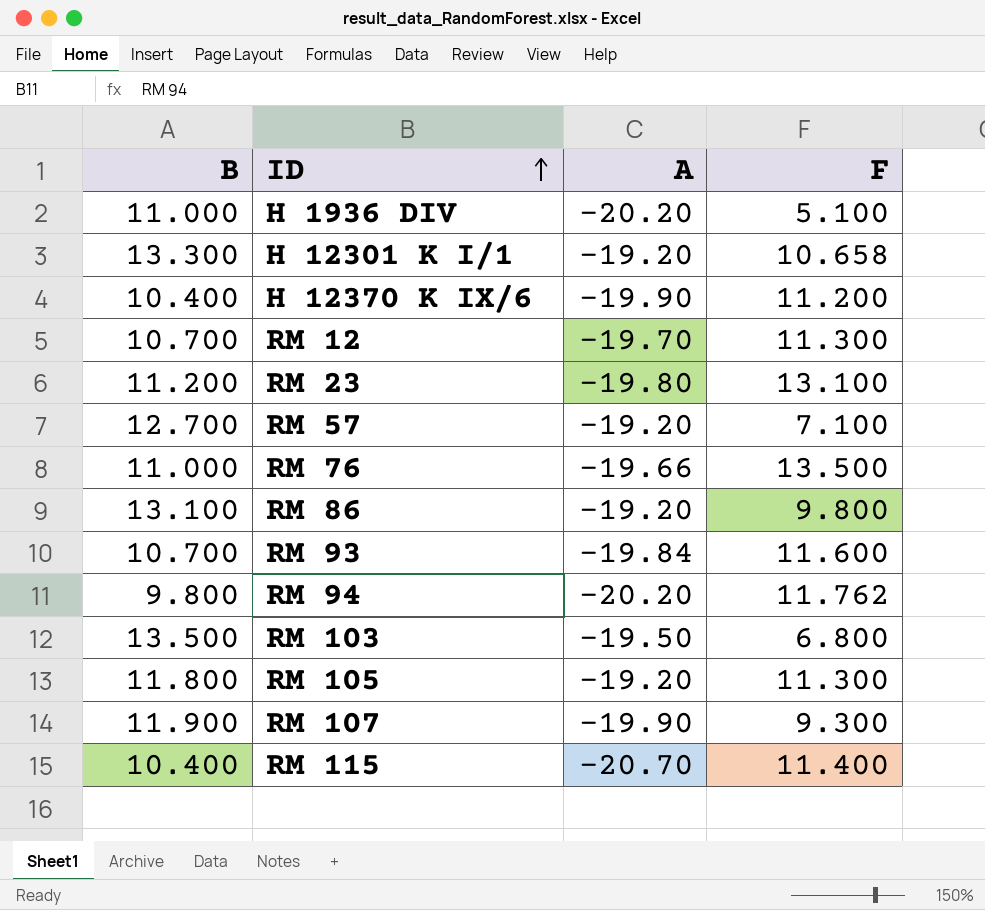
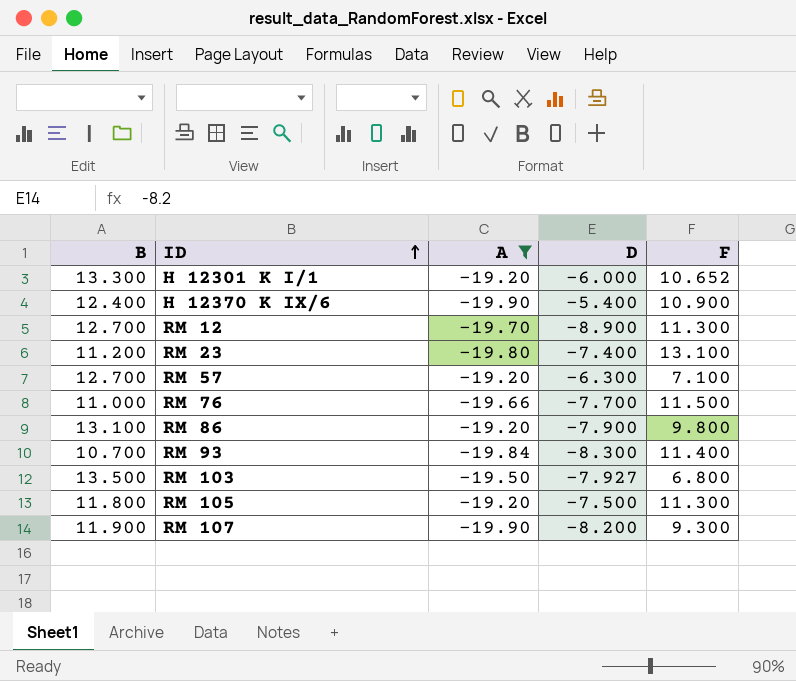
filter: none -> A >= -19.90
column D | position: none -> 4
H 12301 K I/1 | F: 10.658 -> 10.652
H 12370 K IX/6 | B: 10.400 -> 12.400
H 12370 K IX/6 | F: 11.200 -> 10.900
RM 12 | B: 10.700 -> 12.700
RM 76 | F: 13.500 -> 11.500
RM 93 | F: 11.600 -> 11.400

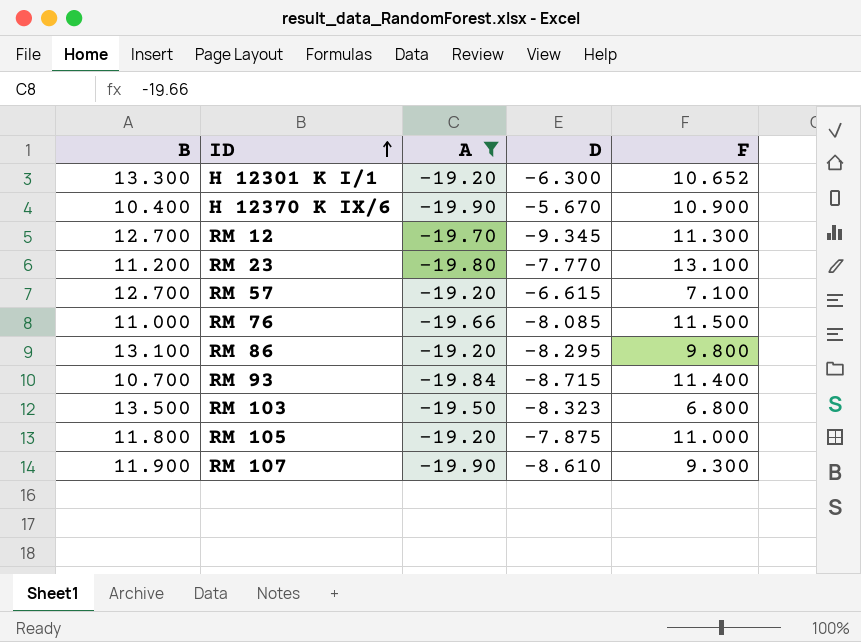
H 12301 K I/1 | D: -6.000 -> -6.300
H 12370 K IX/6 | B: 12.400 -> 10.400
H 12370 K IX/6 | D: -5.400 -> -5.670
RM 12 | D: -8.900 -> -9.345
RM 23 | D: -7.400 -> -7.770
RM 57 | D: -6.300 -> -6.615
RM 76 | D: -7.700 -> -8.085
RM 86 | D: -7.900 -> -8.295
RM 93 | D: -8.300 -> -8.715
RM 103 | D: -7.927 -> -8.323
RM 105 | D: -7.500 -> -7.875
RM 105 | F: 11.300 -> 11.000
RM 107 | D: -8.200 -> -8.610

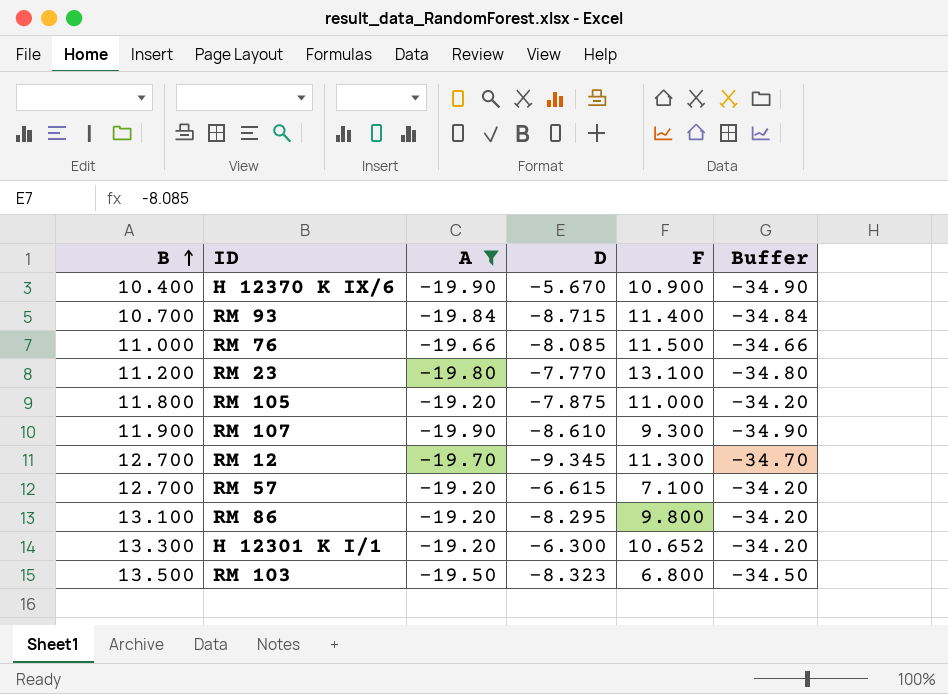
row order: ID ascending -> B ascending
column Buffer | formula: none -> [A] - 15

